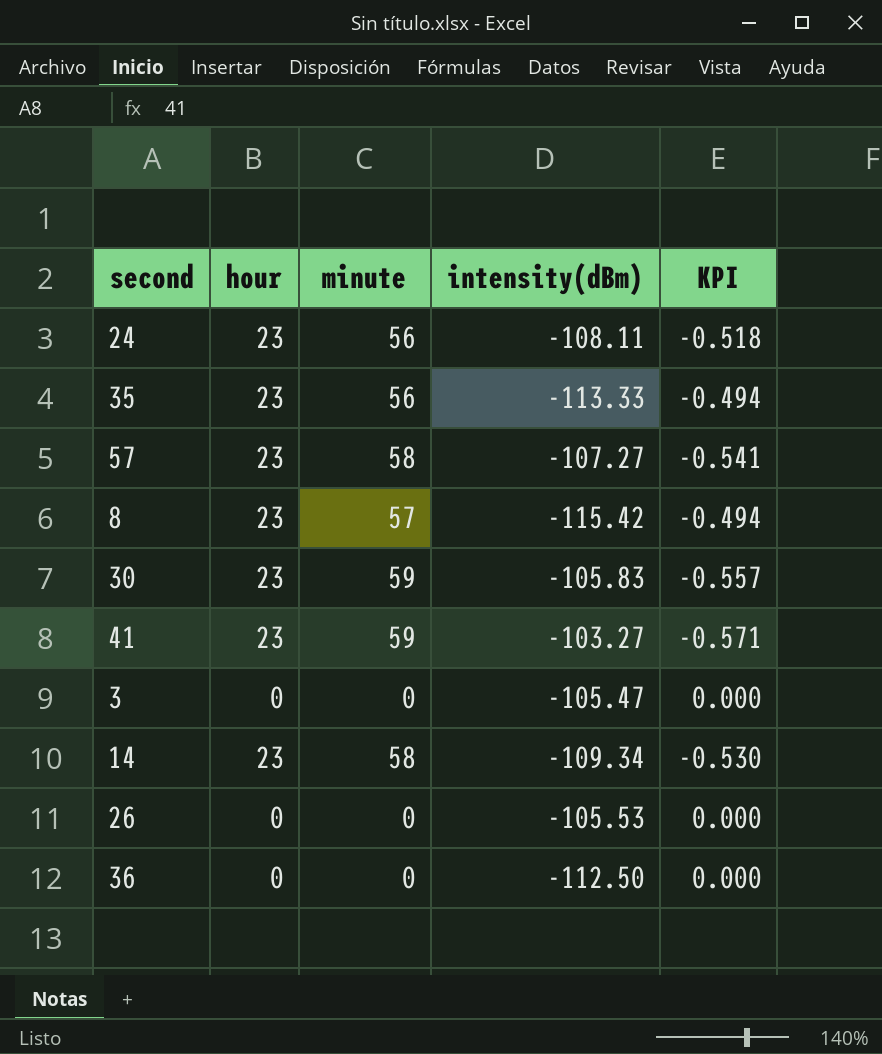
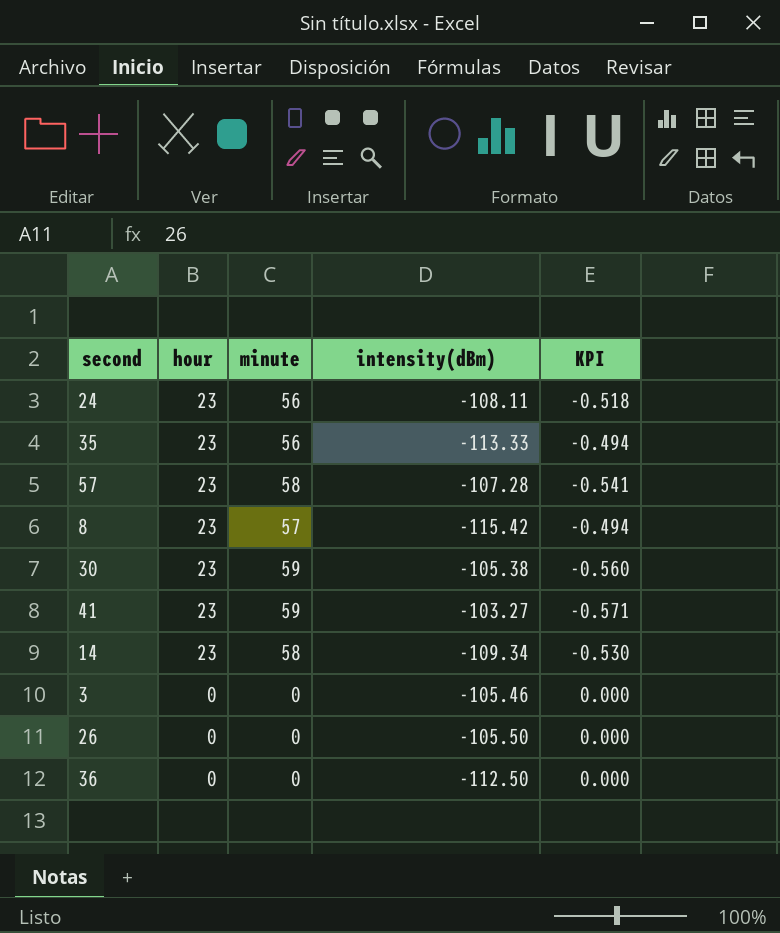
row order: none -> hour descending
57 | intensity(dBm): -107.27 -> -107.28
30 | intensity(dBm): -105.83 -> -105.38
30 | KPI: -0.557 -> -0.560
3 | intensity(dBm): -105.47 -> -105.46
26 | intensity(dBm): -105.53 -> -105.50

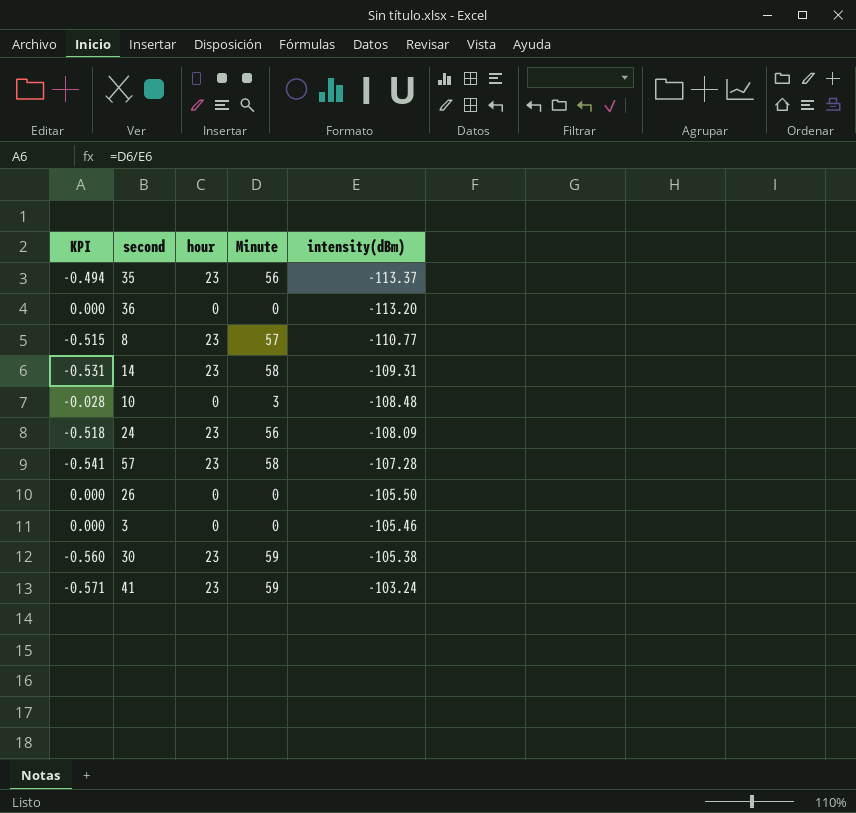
row order: hour descending -> intensity(dBm) ascending
column KPI | position: 5 -> 1
column name: minute -> Minute
35 | intensity(dBm): -113.33 -> -113.37
36 | intensity(dBm): -112.50 -> -113.20
8 | KPI: -0.494 -> -0.515
8 | intensity(dBm): -115.42 -> -110.77
14 | KPI: -0.530 -> -0.531
14 | intensity(dBm): -109.34 -> -109.31
row 10: none -> -0.028 | 0 | 3 | -108.48
24 | intensity(dBm): -108.11 -> -108.09
41 | intensity(dBm): -103.27 -> -103.24

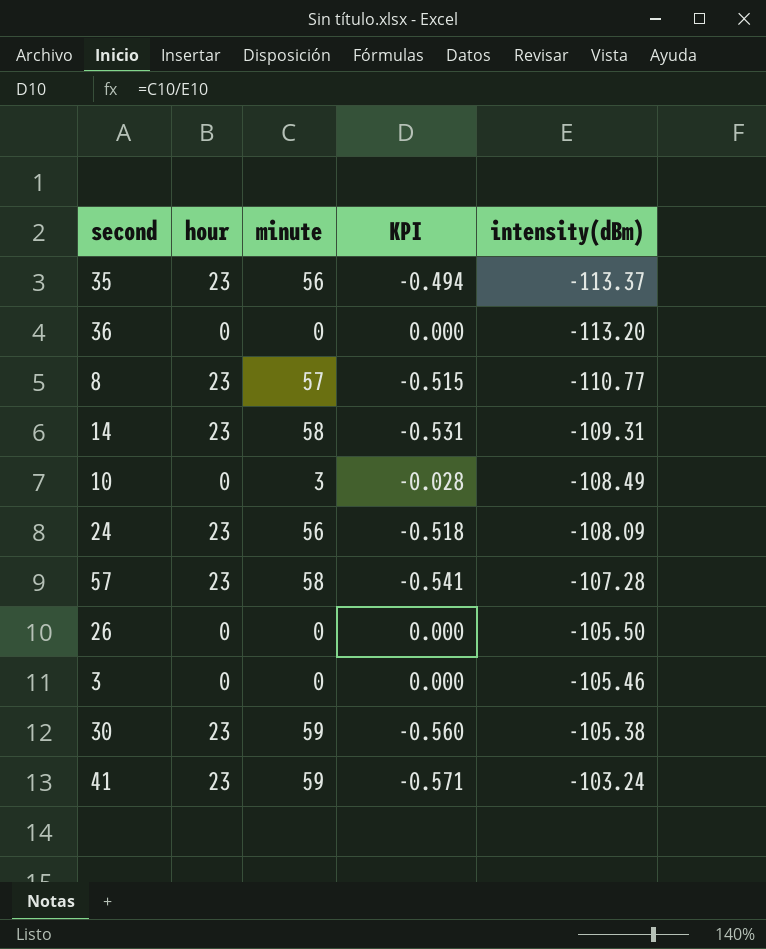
column name: Minute -> minute
column KPI | position: 1 -> 4
10 | intensity(dBm): -108.48 -> -108.49

